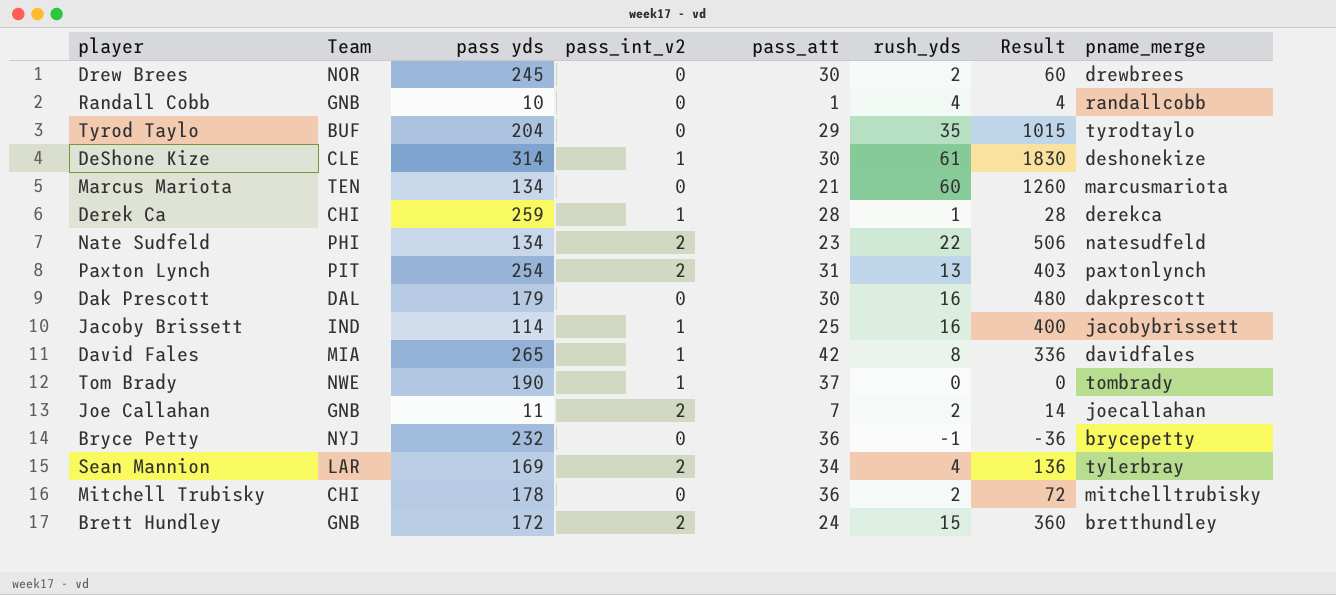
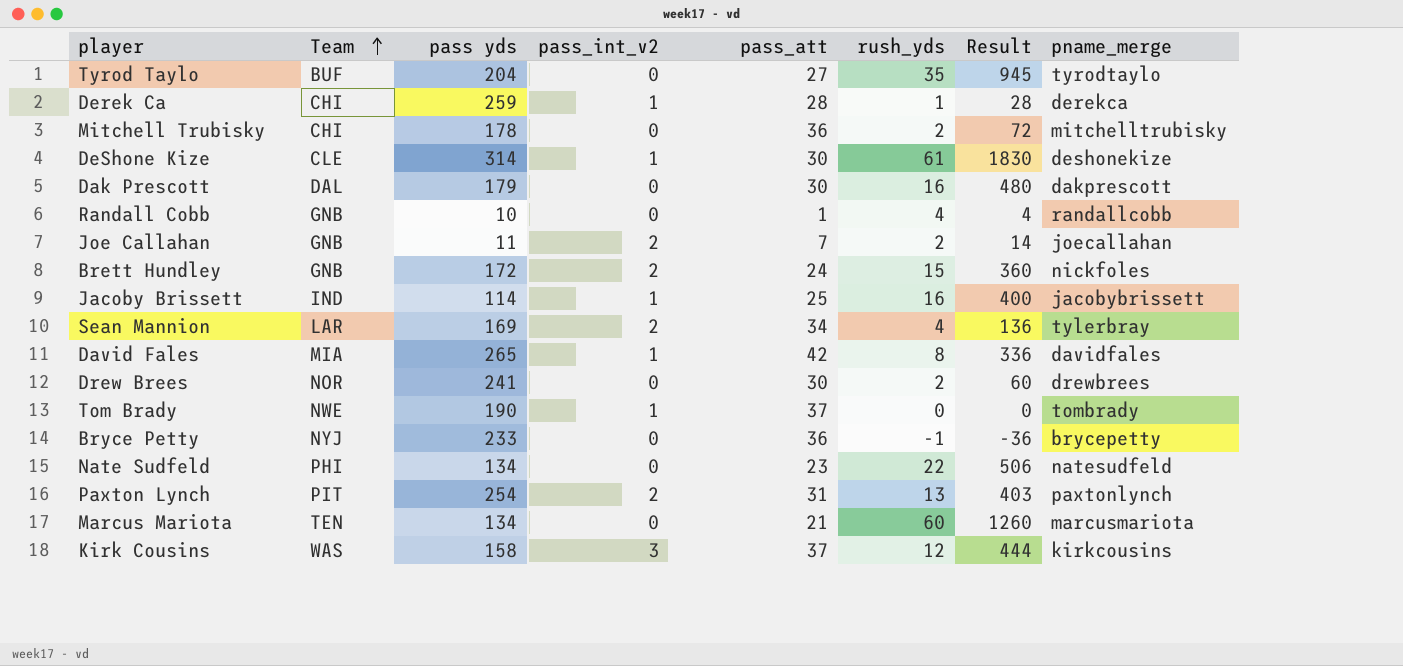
row order: none -> Team ascending
Tyrod Taylo | pass_att: 29 -> 27
Tyrod Taylo | Result: 1015 -> 945
Brett Hundley | pname_merge: bretthundley -> nickfoles
Drew Brees | pass yds: 245 -> 241
Bryce Petty | pass yds: 232 -> 233
Nate Sudfeld | pass_int_v2: 2 -> 0
row Kirk Cousins: none -> WAS | 158 | 3 | 37 | 12 | 444 | kirkcousins

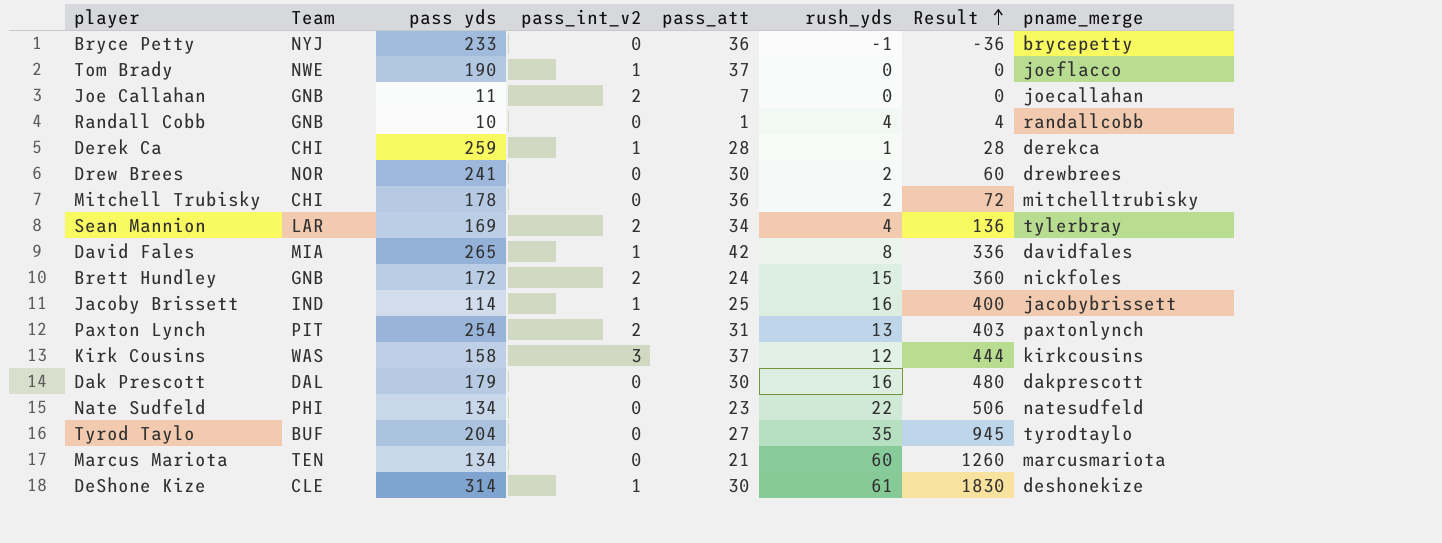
row order: Team ascending -> Result ascending
Tom Brady | pname_merge: tombrady -> joeflacco
Joe Callahan | rush_yds: 2 -> 0
Joe Callahan | Result: 14 -> 0

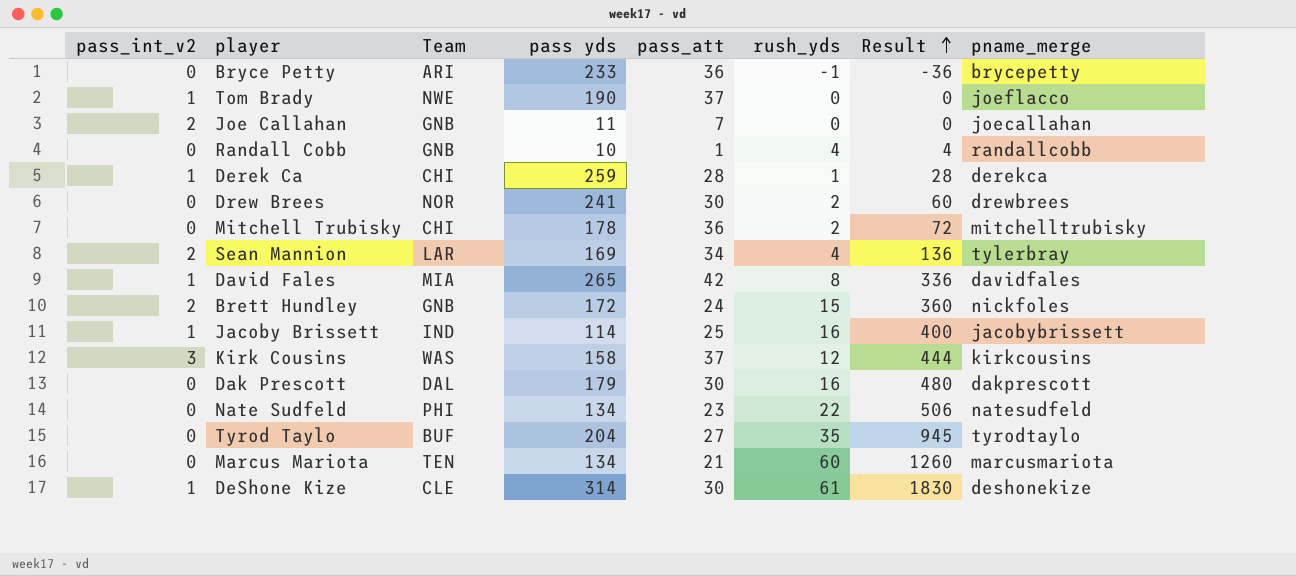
column pass_int_v2 | position: 4 -> 1
row Paxton Lynch: PIT | 254 | 2 | 31 | 13 | 403 | paxtonlynch -> none
Bryce Petty | Team: NYJ -> ARI

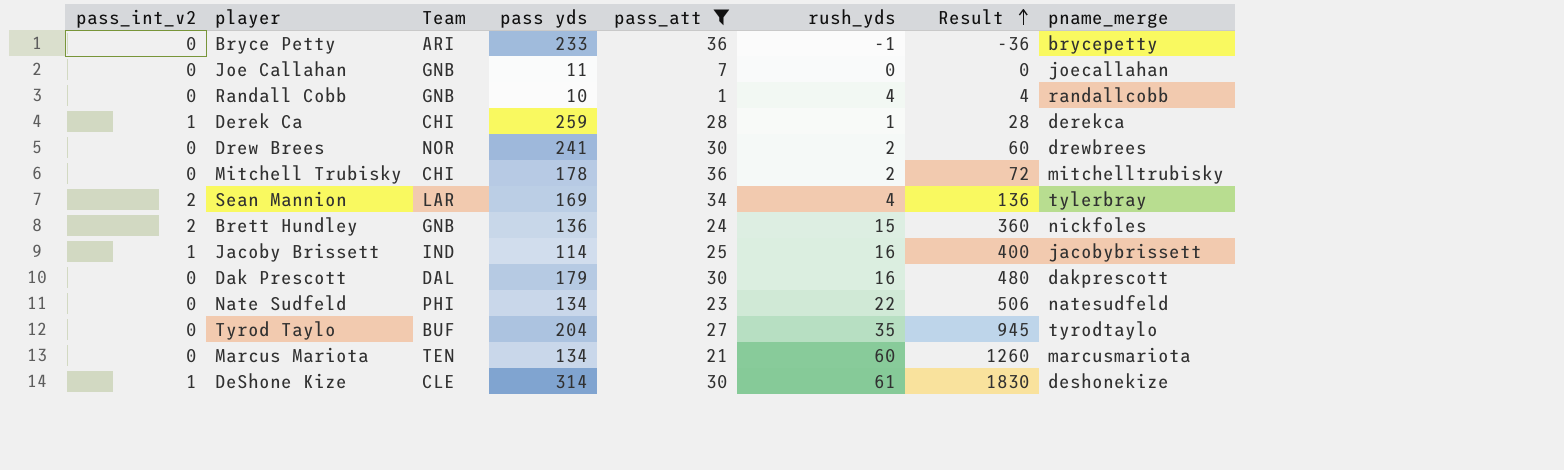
filter: none -> pass_att <= 36
Joe Callahan | pass_int_v2: 2 -> 0
Brett Hundley | pass yds: 172 -> 136

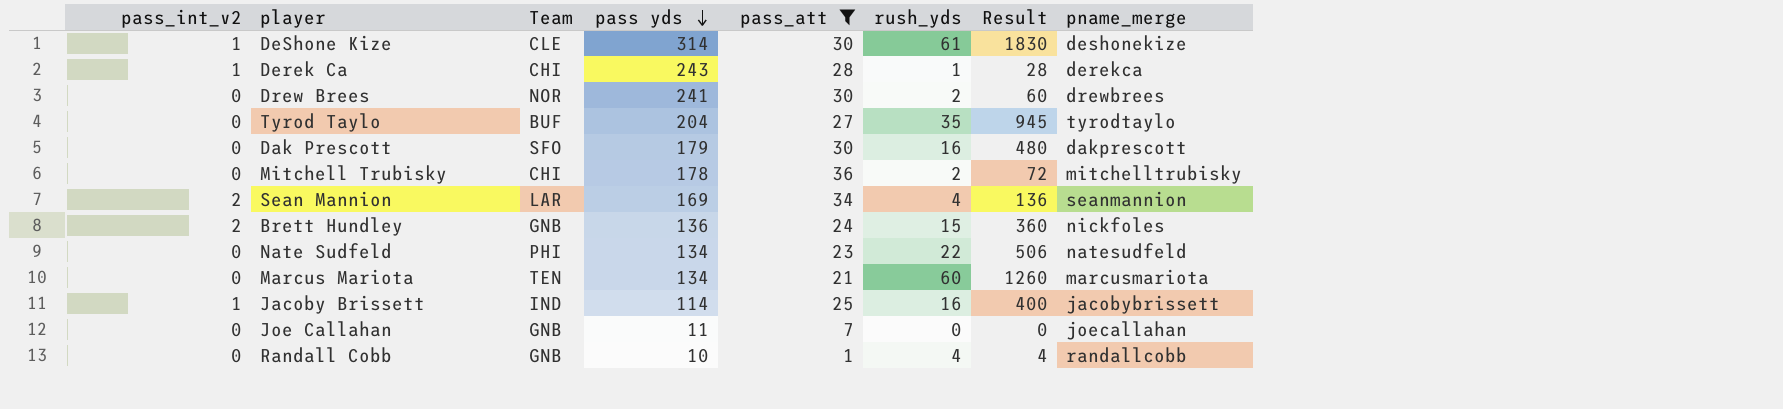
row order: Result ascending -> pass yds descending
row Bryce Petty: 0 | ARI | 233 | 36 | -1 | -36 | brycepetty -> none
Derek Ca | pass yds: 259 -> 243
Dak Prescott | Team: DAL -> SFO
Sean Mannion | pname_merge: tylerbray -> seanmannion

